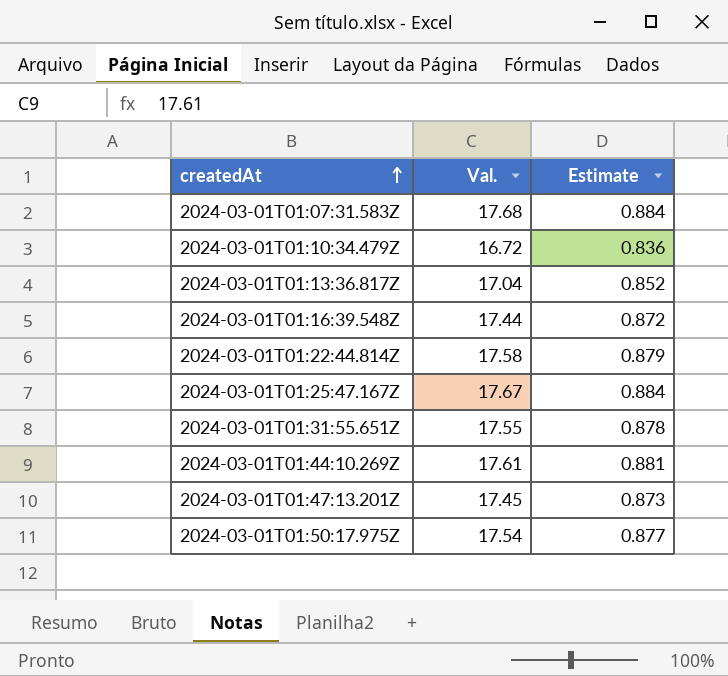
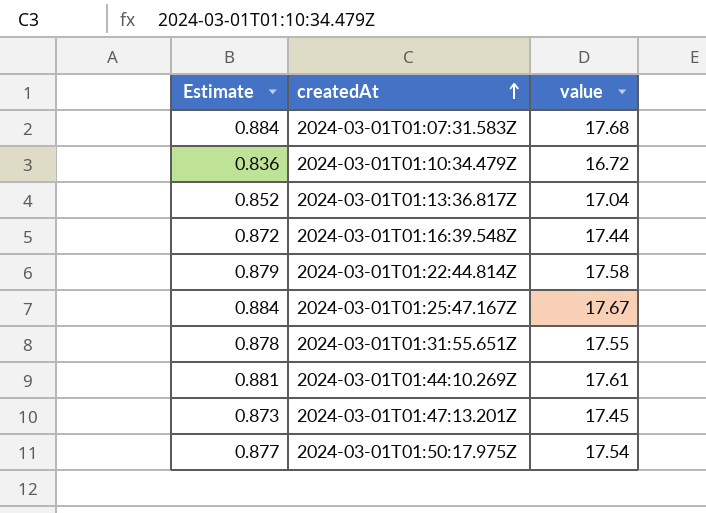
column Estimate | position: 3 -> 1
column name: Val. -> value

